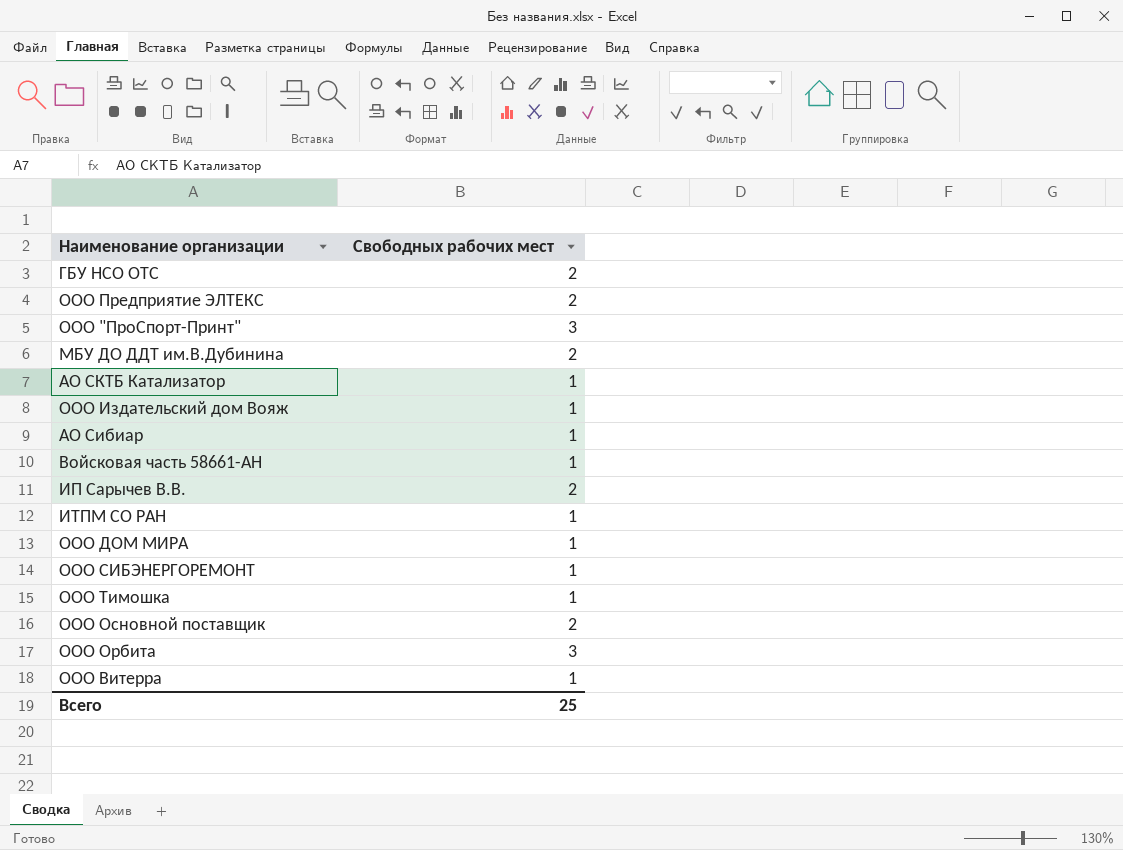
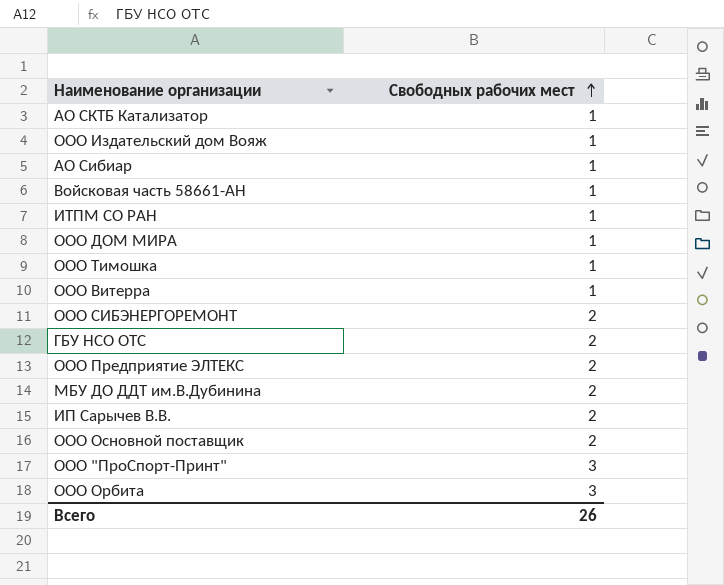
row order: none -> Свободных рабочих мест ascending
ООО СИБЭНЕРГОРЕМОНТ | Свободных рабочих мест: 1 -> 2
Всего | Свободных рабочих мест: 25 -> 26

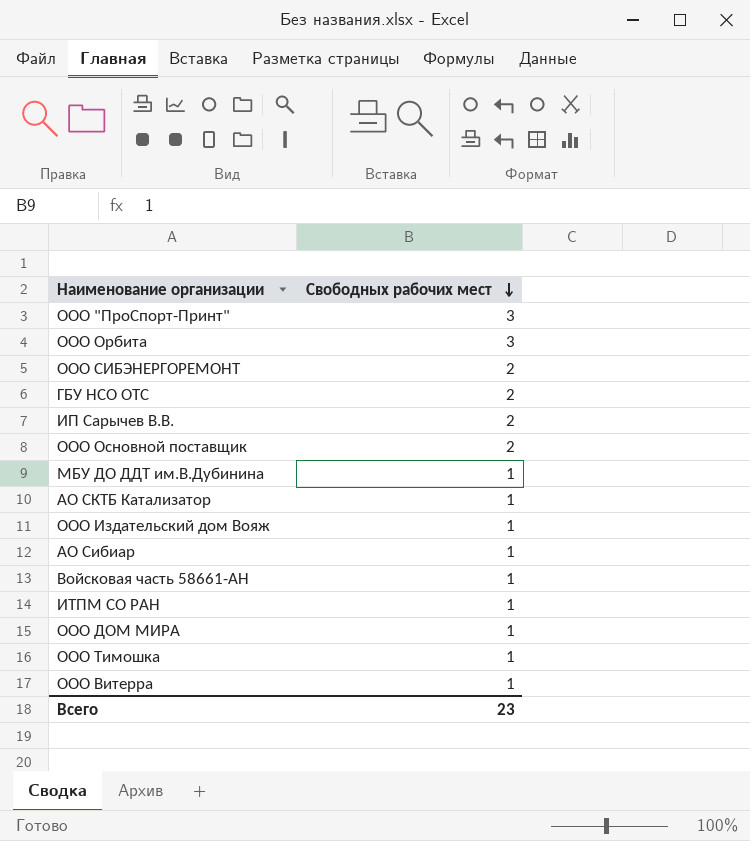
row order: Свободных рабочих мест ascending -> Свободных рабочих мест descending
row ООО Предприятие ЭЛТЕКС: 2 -> none
МБУ ДО ДДТ им.В.Дубинина | Свободных рабочих мест: 2 -> 1
Всего | Свободных рабочих мест: 26 -> 23

